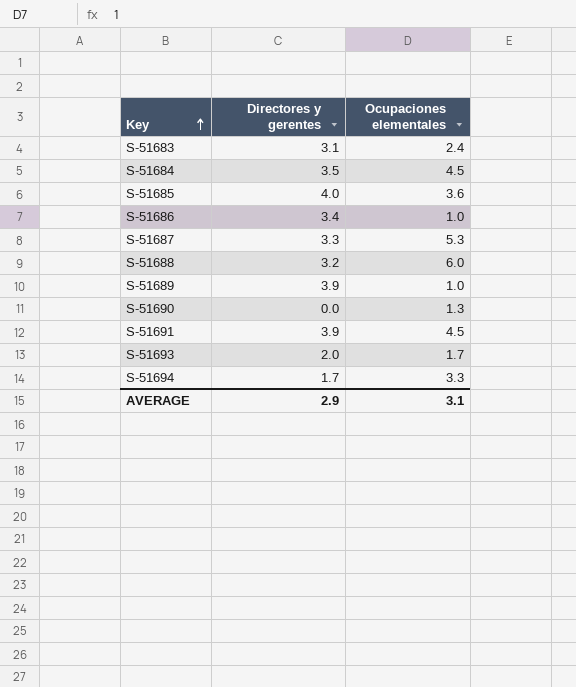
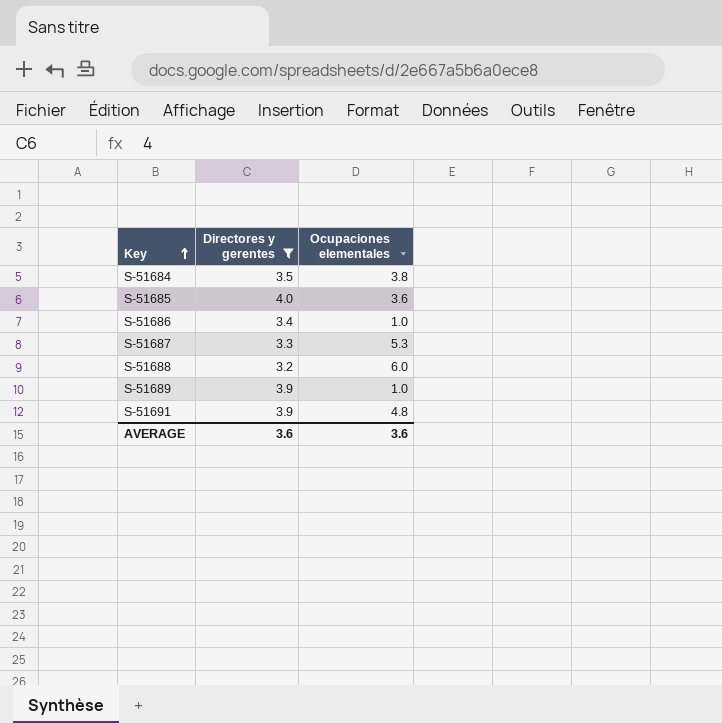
filter: none -> Directores y gerentes >= 3.2
S-51684 | Ocupaciones elementales: 4.5 -> 3.8
S-51691 | Ocupaciones elementales: 4.5 -> 4.8
AVERAGE | Directores y gerentes: 2.9 -> 3.6
AVERAGE | Ocupaciones elementales: 3.1 -> 3.6

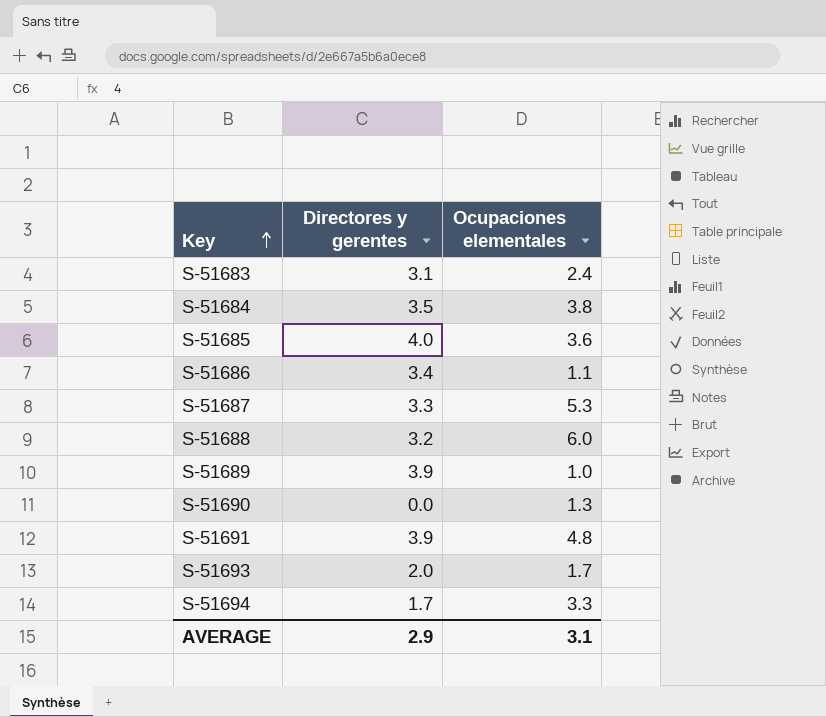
filter: Directores y gerentes >= 3.2 -> none
S-51686 | Ocupaciones elementales: 1.0 -> 1.1
AVERAGE | Directores y gerentes: 3.6 -> 2.9
AVERAGE | Ocupaciones elementales: 3.6 -> 3.1

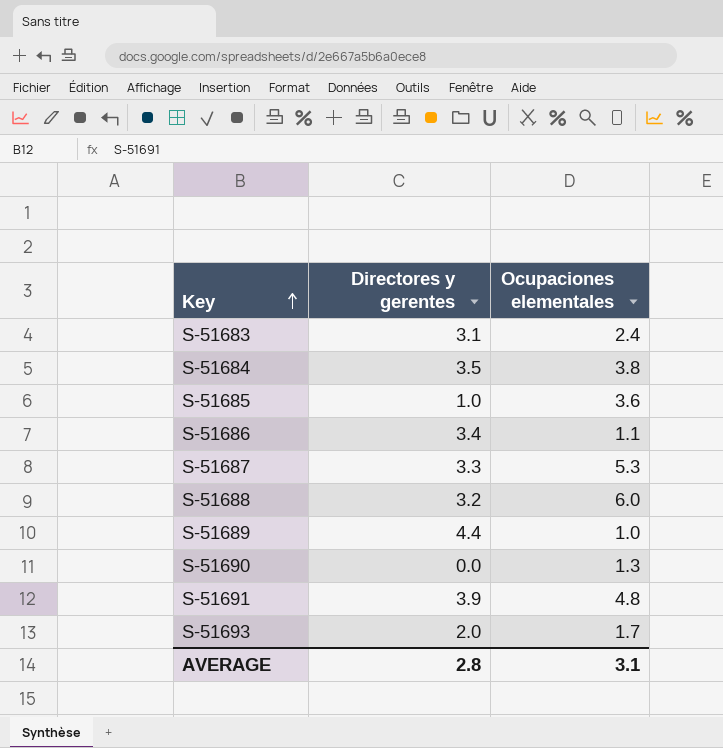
row S-51694: 1.7 | 3.3 -> none
S-51685 | Directores y gerentes: 4.0 -> 1.0
S-51689 | Directores y gerentes: 3.9 -> 4.4
AVERAGE | Directores y gerentes: 2.9 -> 2.8

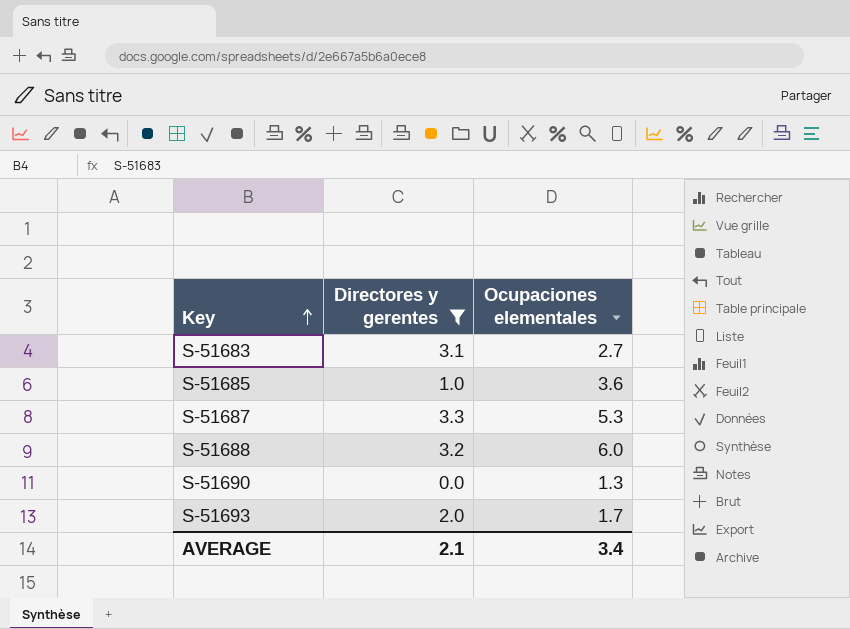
filter: none -> Directores y gerentes <= 3.3
S-51683 | Ocupaciones elementales: 2.4 -> 2.7
AVERAGE | Directores y gerentes: 2.8 -> 2.1
AVERAGE | Ocupaciones elementales: 3.1 -> 3.4

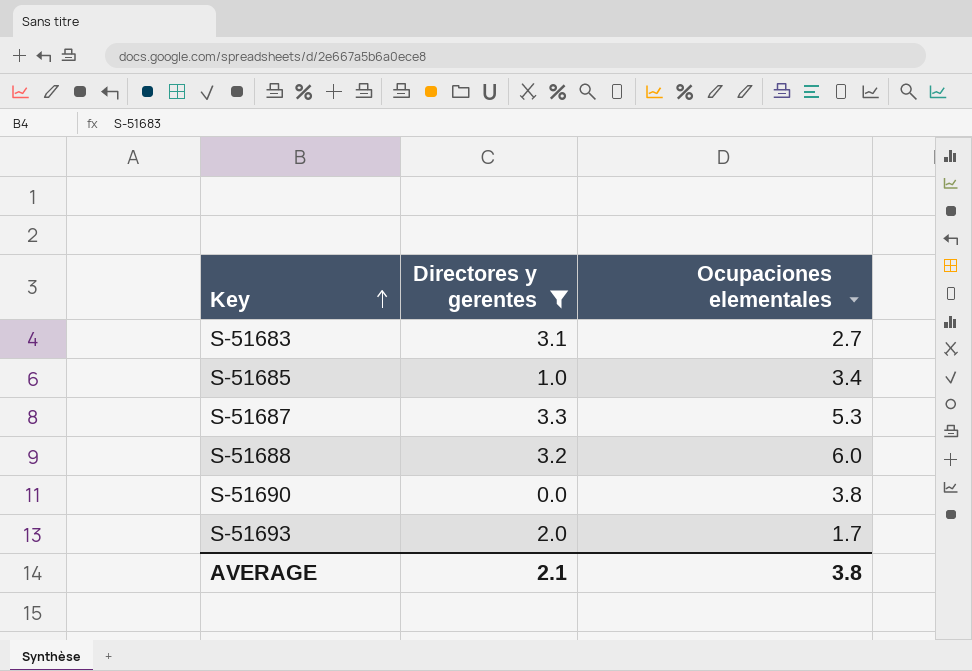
S-51685 | Ocupaciones elementales: 3.6 -> 3.4
S-51690 | Ocupaciones elementales: 1.3 -> 3.8
AVERAGE | Ocupaciones elementales: 3.4 -> 3.8

